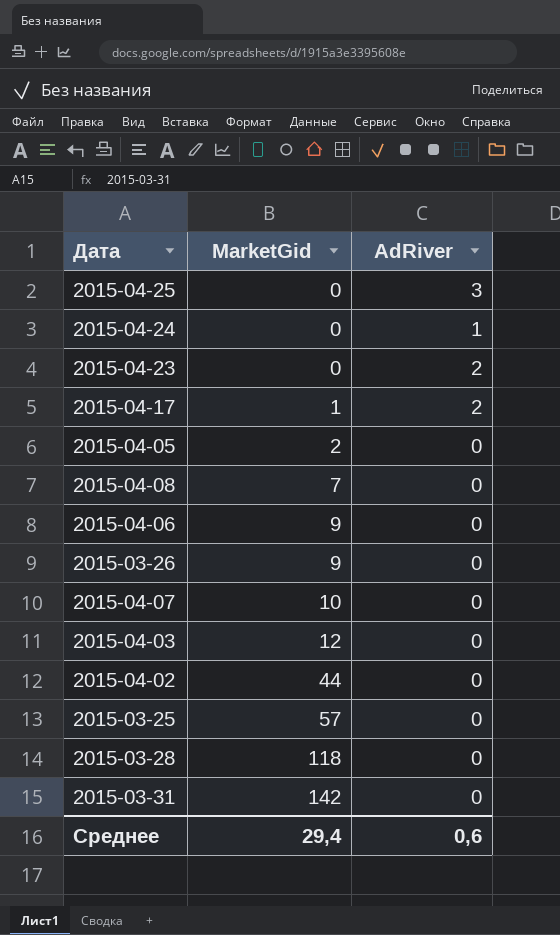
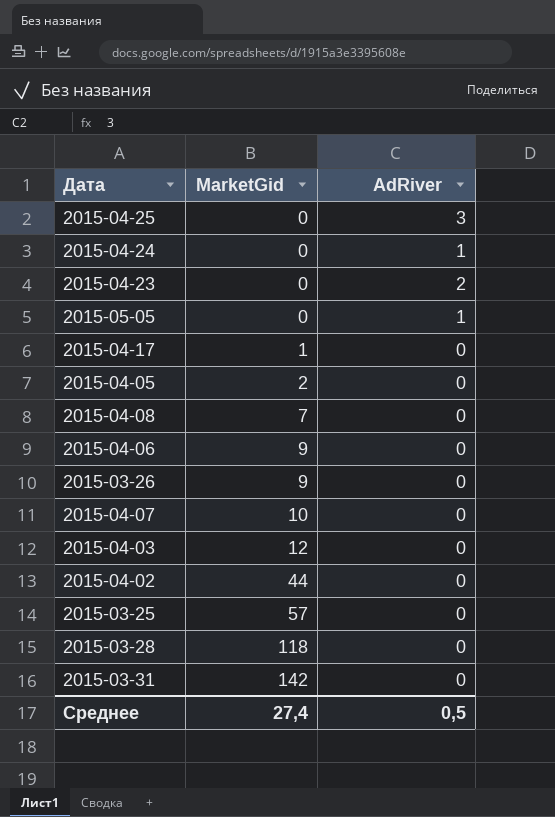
row 2015-05-05: none -> 0 | 1
2015-04-17 | AdRiver: 2 -> 0
Среднее | MarketGid: 29,4 -> 27,4
Среднее | AdRiver: 0,6 -> 0,5

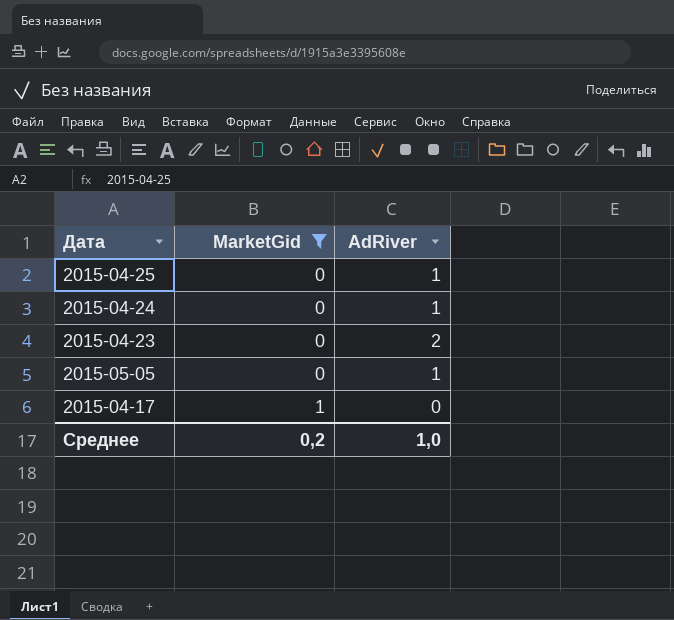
filter: none -> MarketGid <= 1
2015-04-25 | AdRiver: 3 -> 1
Среднее | MarketGid: 27,4 -> 0,2
Среднее | AdRiver: 0,5 -> 1,0

